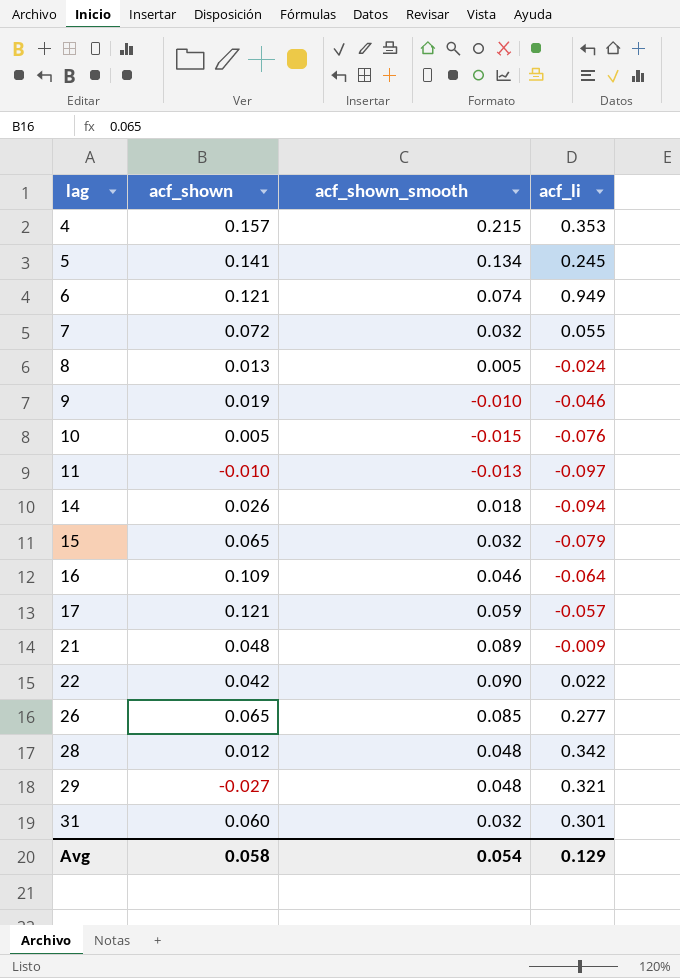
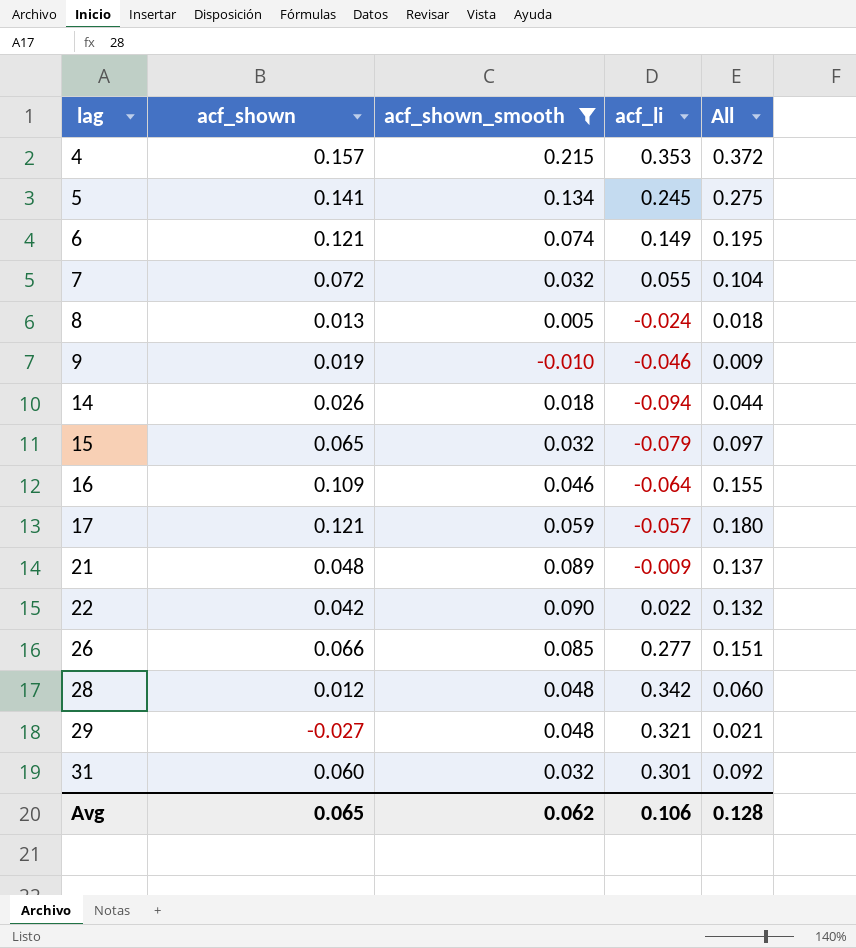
filter: none -> acf_shown_smooth >= -0.010
column All | formula: none -> [acf_shown] + [acf_shown_smooth]
6 | acf_li: 0.949 -> 0.149
26 | acf_shown: 0.065 -> 0.066
Avg | acf_shown: 0.058 -> 0.065
Avg | acf_shown_smooth: 0.054 -> 0.062
Avg | acf_li: 0.129 -> 0.106

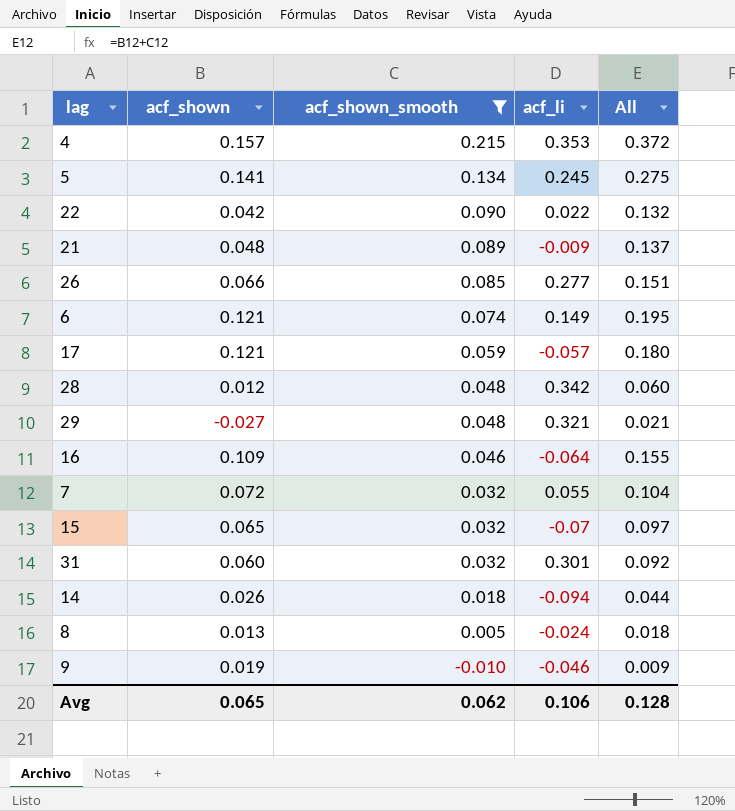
row order: lag ascending -> acf_shown_smooth descending
15 | acf_li: -0.079 -> -0.07

